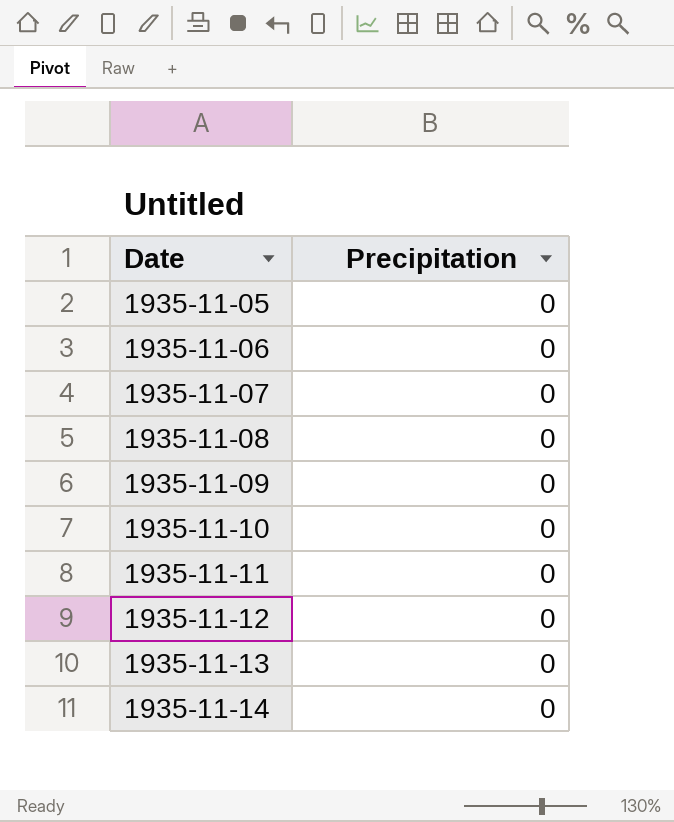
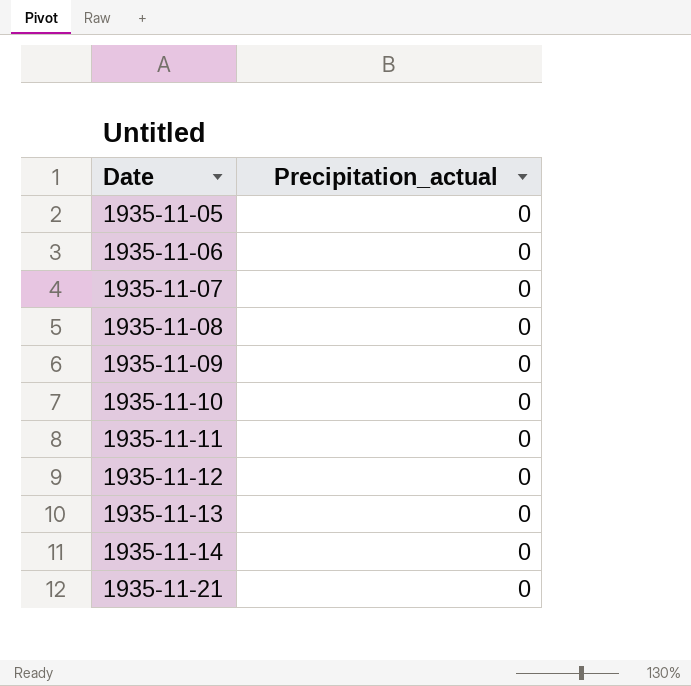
column name: Precipitation -> Precipitation_actual
row 1935-11-21: none -> 0

